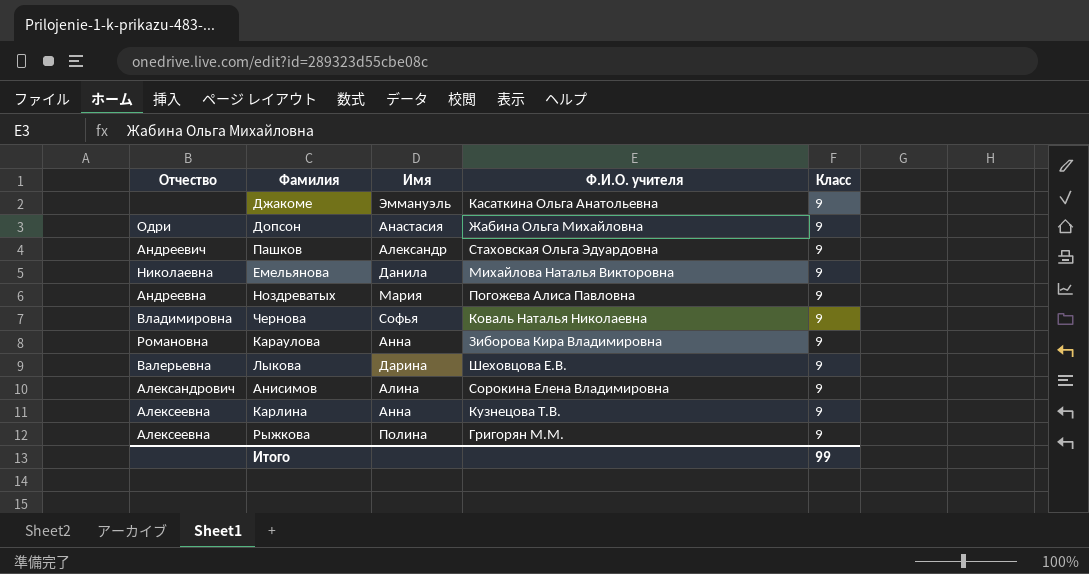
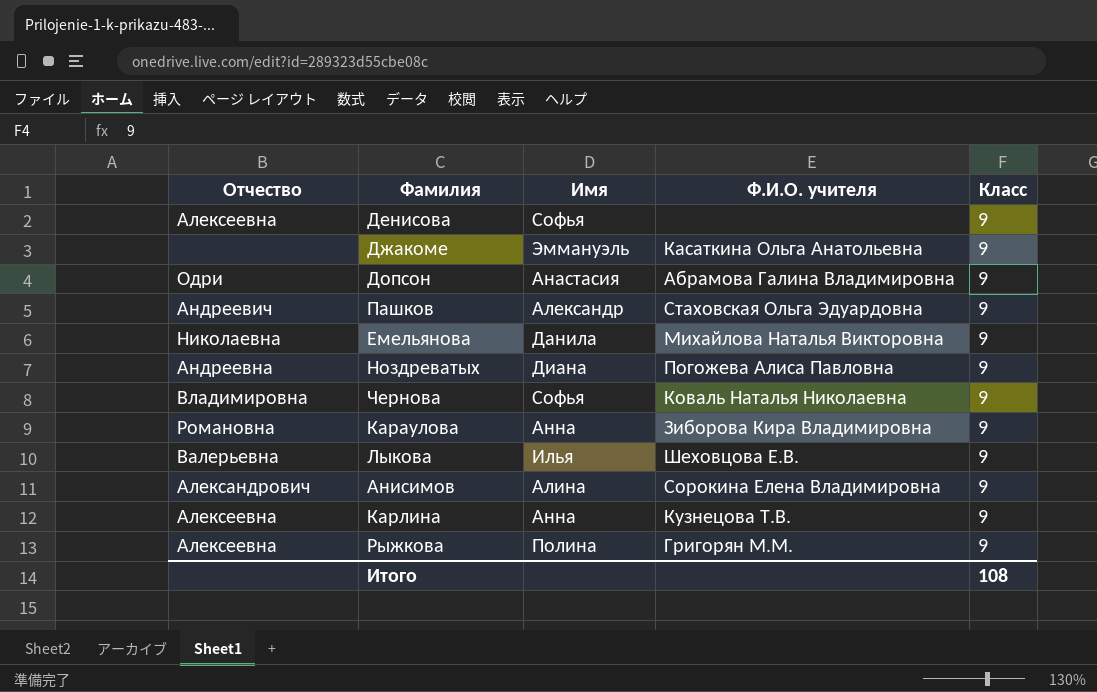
row Денисова: none -> Алексеевна | Софья | none | 9
Допсон | Ф.И.О. учителя: Жабина Ольга Михайловна -> Абрамова Галина Владимировна
Ноздреватых | Имя: Мария -> Диана
Лыкова | Имя: Дарина -> Илья
Итого | Класс: 99 -> 108

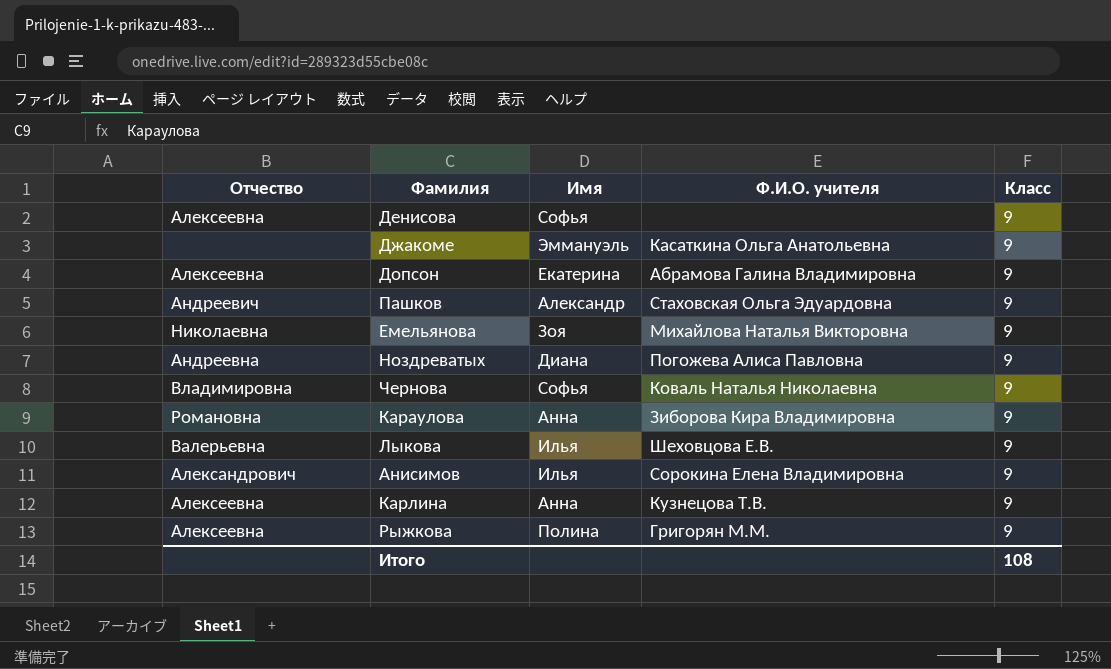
Допсон | Отчество: Одри -> Алексеевна
Допсон | Имя: Анастасия -> Екатерина
Емельянова | Имя: Данила -> Зоя
Анисимов | Имя: Алина -> Илья

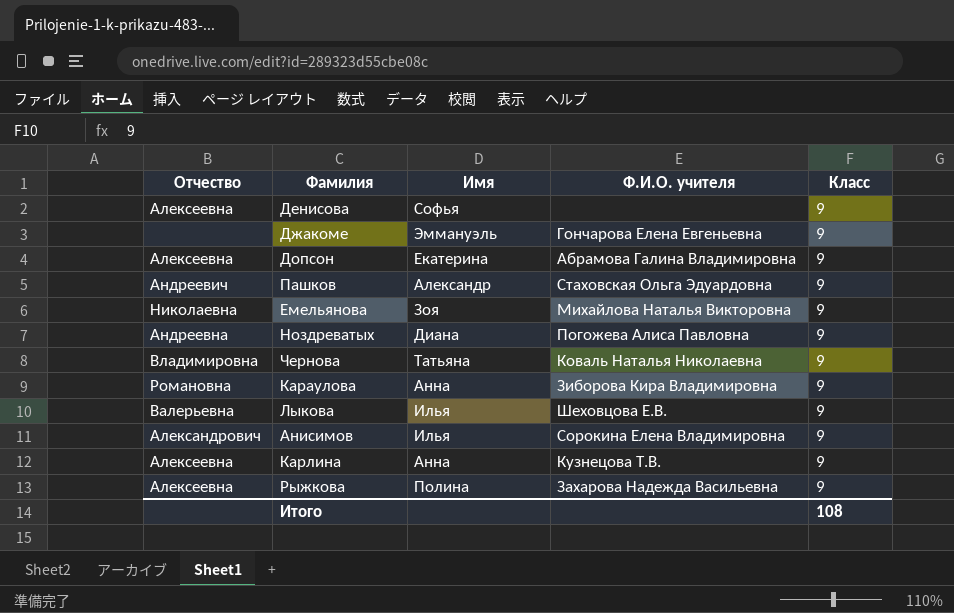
Джакоме | Ф.И.О. учителя: Касаткина Ольга Анатольевна -> Гончарова Елена Евгеньевна
Чернова | Имя: Софья -> Татьяна
Рыжкова | Ф.И.О. учителя: Григорян М.М. -> Захарова Надежда Васильевна

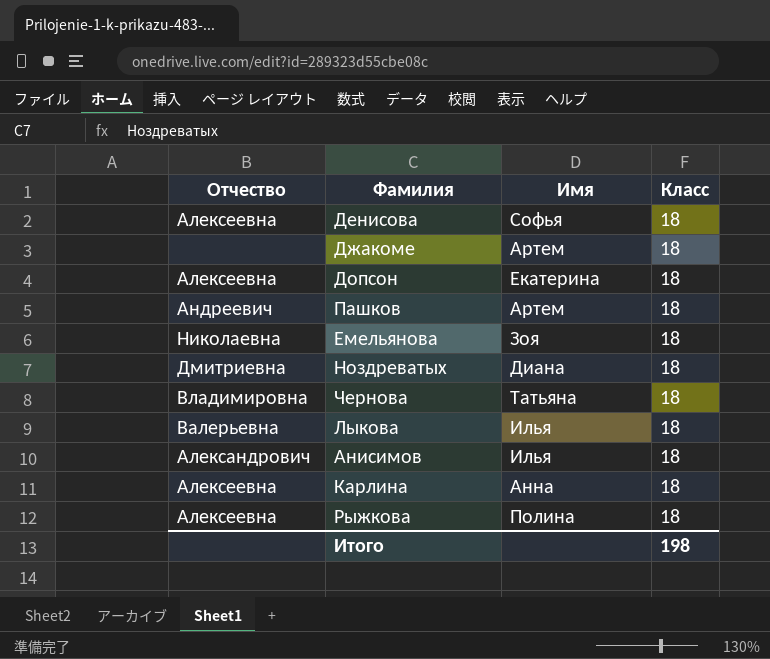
column Ф.И.О. учителя | position: 4 -> none
row Караулова: Романовна | Анна | Зиборова Кира Владимировна | 9 -> none
Денисова | Класс: 9 -> 18
Джакоме | Имя: Эммануэль -> Артем
Джакоме | Класс: 9 -> 18
Допсон | Класс: 9 -> 18
Пашков | Имя: Александр -> Артем
Пашков | Класс: 9 -> 18
Емельянова | Класс: 9 -> 18
Ноздреватых | Отчество: Андреевна -> Дмитриевна
Ноздреватых | Класс: 9 -> 18
Чернова | Класс: 9 -> 18
Лыкова | Класс: 9 -> 18
Анисимов | Класс: 9 -> 18
Карлина | Класс: 9 -> 18
Рыжкова | Класс: 9 -> 18
Итого | Класс: 108 -> 198

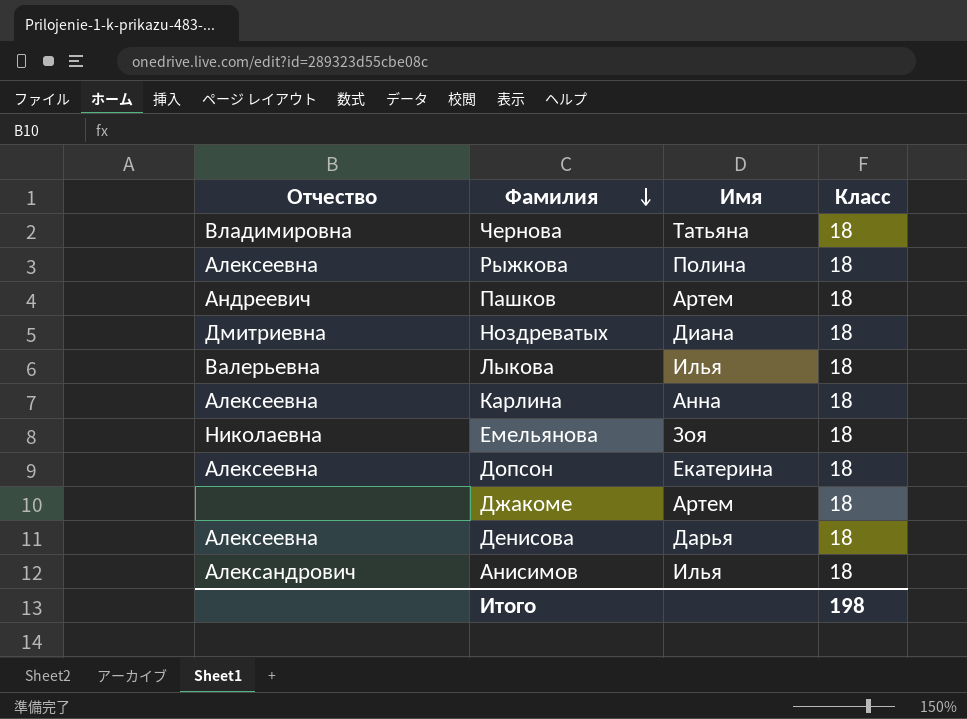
row order: none -> Фамилия descending
Денисова | Имя: Софья -> Дарья

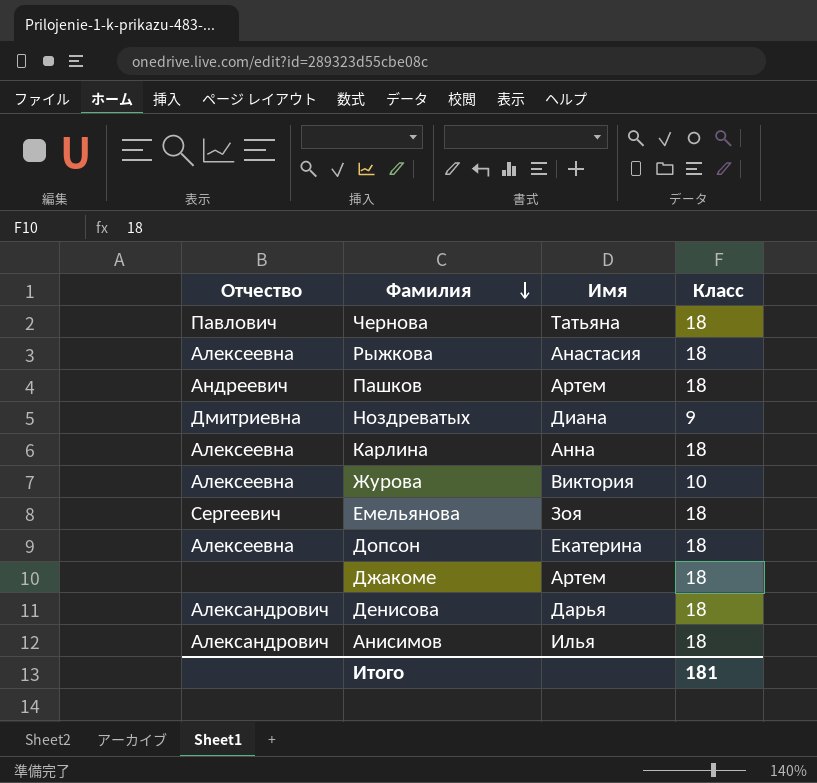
row Лыкова: Валерьевна | Илья | 18 -> none
Чернова | Отчество: Владимировна -> Павлович
Рыжкова | Имя: Полина -> Анастасия
Ноздреватых | Класс: 18 -> 9
row Журова: none -> Алексеевна | Виктория | 10
Емельянова | Отчество: Николаевна -> Сергеевич
Денисова | Отчество: Алексеевна -> Александрович
Итого | Класс: 198 -> 181

